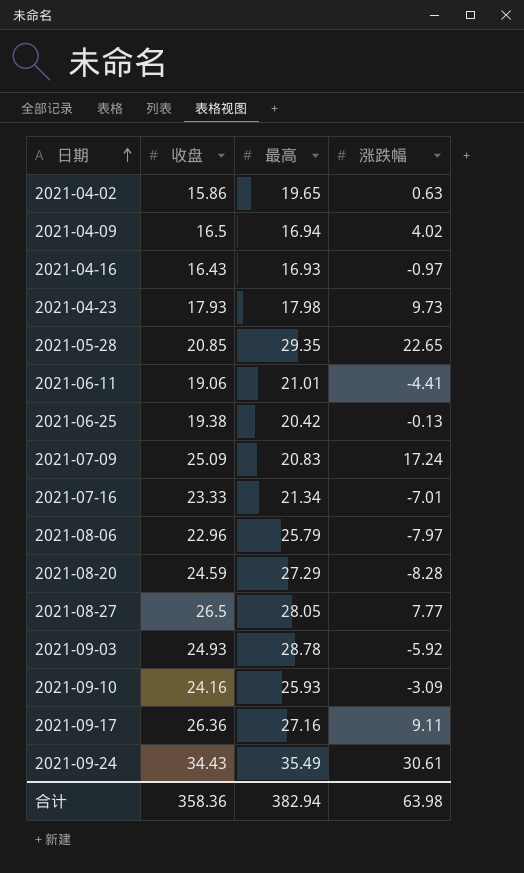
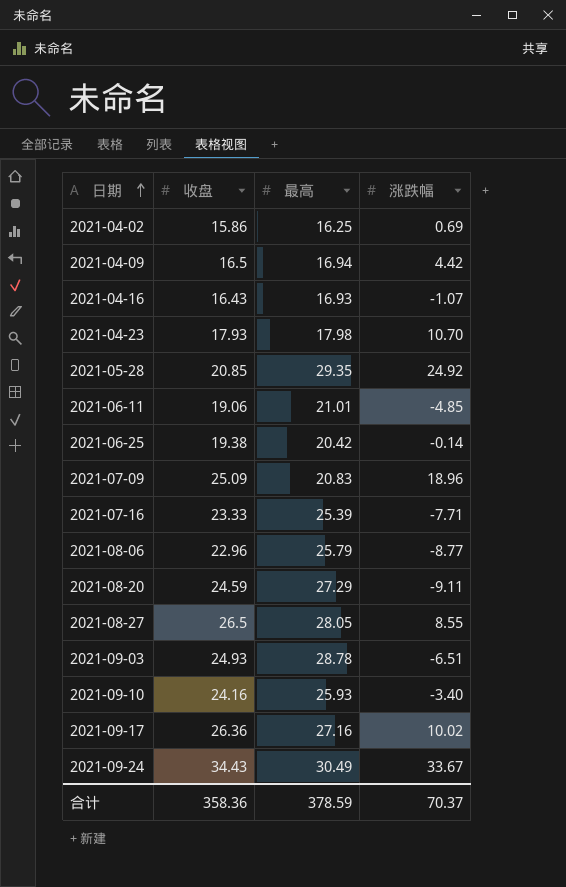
2021-04-02 | 最高: 19.65 -> 16.25
2021-04-02 | 涨跌幅: 0.63 -> 0.69
2021-04-09 | 涨跌幅: 4.02 -> 4.42
2021-04-16 | 涨跌幅: -0.97 -> -1.07
2021-04-23 | 涨跌幅: 9.73 -> 10.70
2021-05-28 | 涨跌幅: 22.65 -> 24.92
2021-06-11 | 涨跌幅: -4.41 -> -4.85
2021-06-25 | 涨跌幅: -0.13 -> -0.14
2021-07-09 | 涨跌幅: 17.24 -> 18.96
2021-07-16 | 最高: 21.34 -> 25.39
2021-07-16 | 涨跌幅: -7.01 -> -7.71
2021-08-06 | 涨跌幅: -7.97 -> -8.77
2021-08-20 | 涨跌幅: -8.28 -> -9.11
2021-08-27 | 涨跌幅: 7.77 -> 8.55
2021-09-03 | 涨跌幅: -5.92 -> -6.51
2021-09-10 | 涨跌幅: -3.09 -> -3.40
2021-09-17 | 涨跌幅: 9.11 -> 10.02
2021-09-24 | 最高: 35.49 -> 30.49
2021-09-24 | 涨跌幅: 30.61 -> 33.67
合计 | 最高: 382.94 -> 378.59
合计 | 涨跌幅: 63.98 -> 70.37

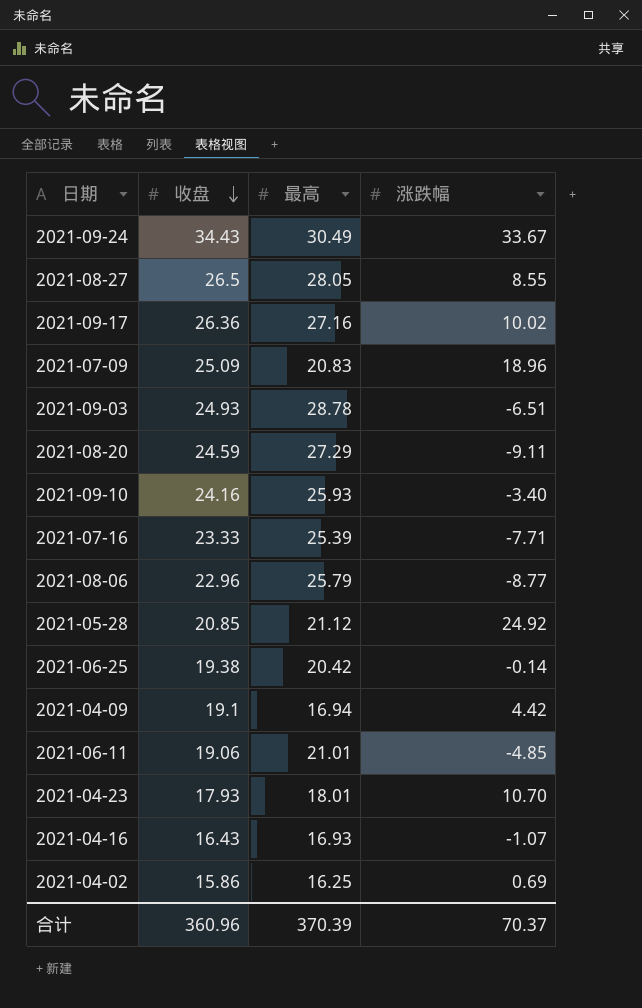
row order: 日期 ascending -> 收盘 descending
2021-05-28 | 最高: 29.35 -> 21.12
2021-04-09 | 收盘: 16.5 -> 19.1
2021-04-23 | 最高: 17.98 -> 18.01
合计 | 收盘: 358.36 -> 360.96
合计 | 最高: 378.59 -> 370.39

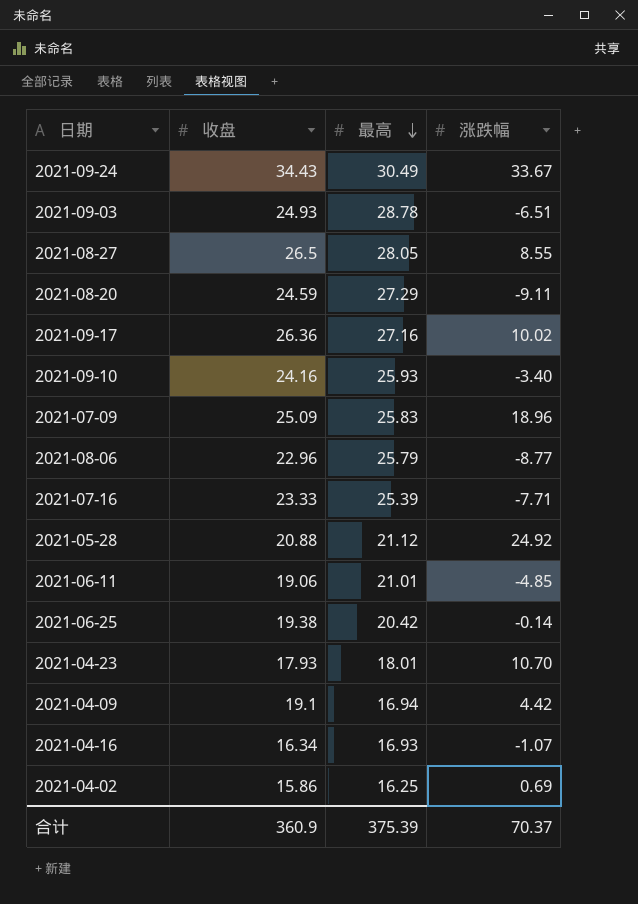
row order: 收盘 descending -> 最高 descending
2021-07-09 | 最高: 20.83 -> 25.83
2021-05-28 | 收盘: 20.85 -> 20.88
2021-04-16 | 收盘: 16.43 -> 16.34
合计 | 收盘: 360.96 -> 360.9
合计 | 最高: 370.39 -> 375.39

